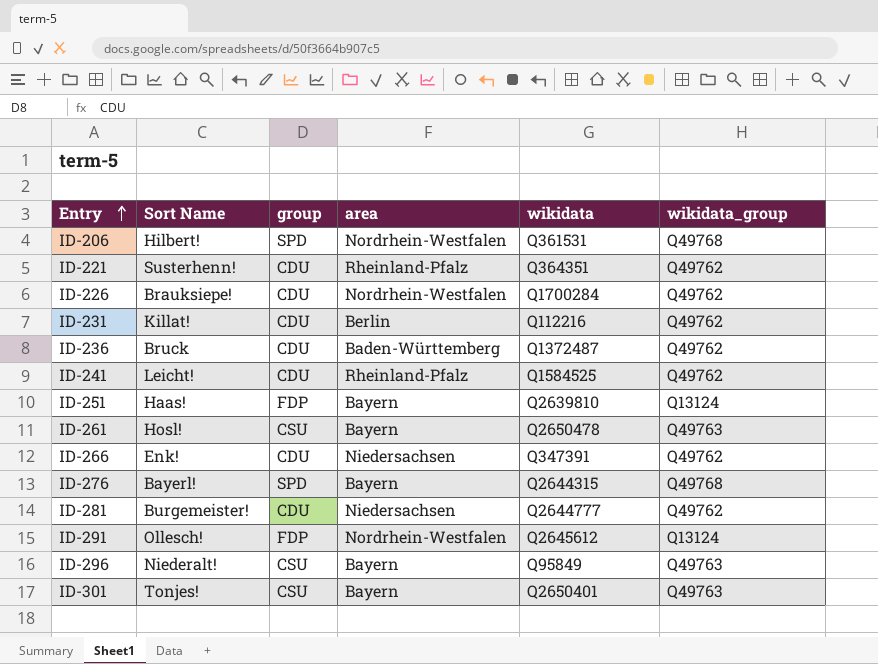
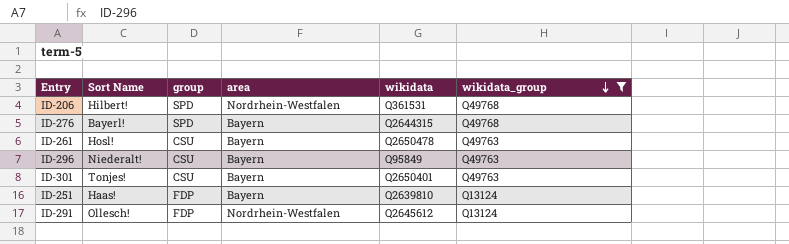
filter: none -> wikidata_group != Q49762
row order: Entry ascending -> wikidata_group descending

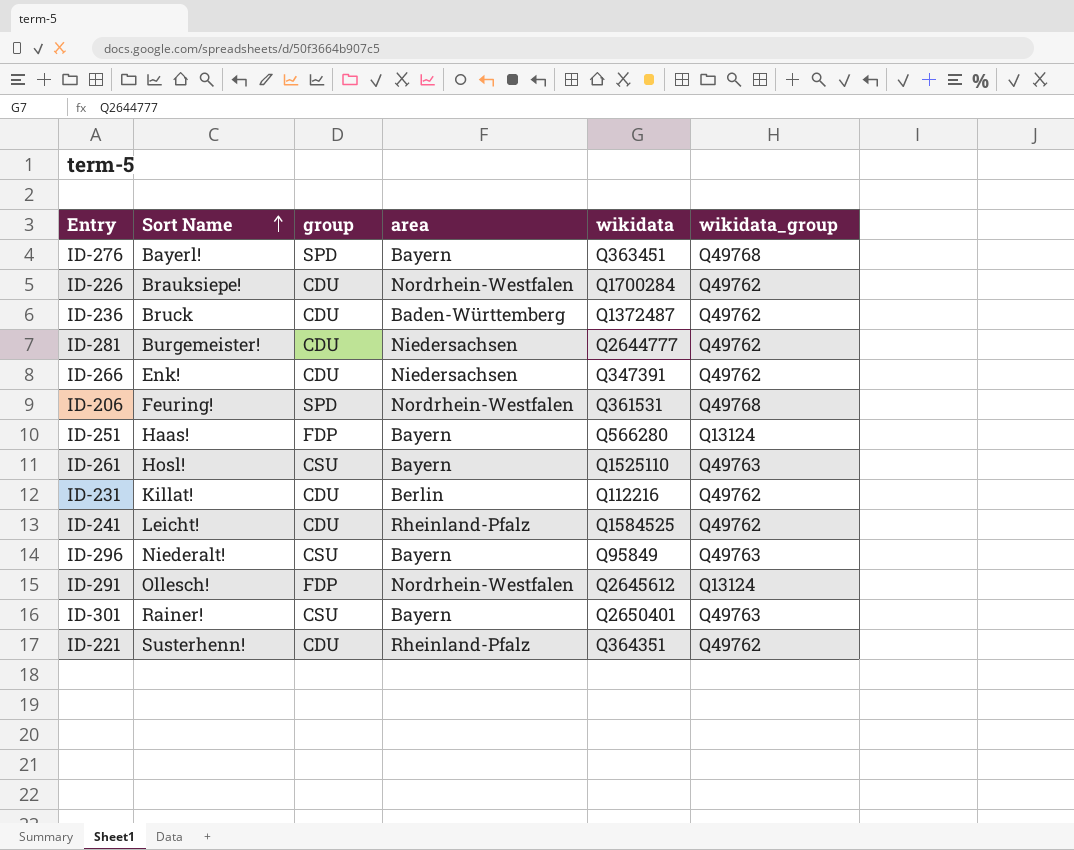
filter: wikidata_group != Q49762 -> none
row order: wikidata_group descending -> Sort Name ascending
ID-276 | wikidata: Q2644315 -> Q363451
ID-206 | Sort Name: Hilbert! -> Feuring!
ID-251 | wikidata: Q2639810 -> Q566280
ID-261 | wikidata: Q2650478 -> Q1525110
ID-301 | Sort Name: Tonjes! -> Rainer!

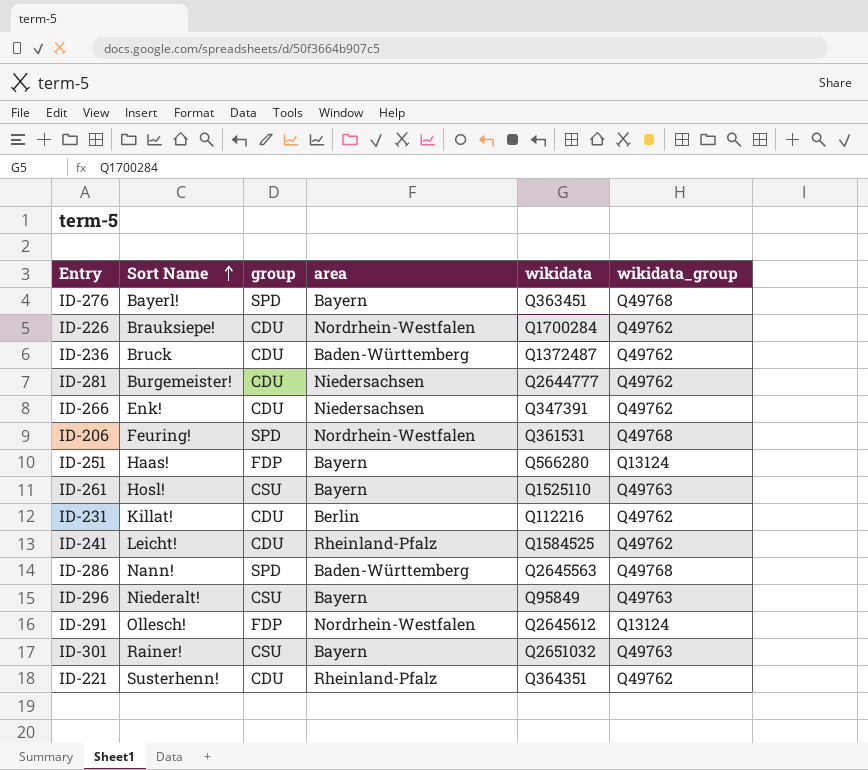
row ID-286: none -> Nann! | SPD | Baden-Württemberg | Q2645563 | Q49768
ID-301 | wikidata: Q2650401 -> Q2651032

